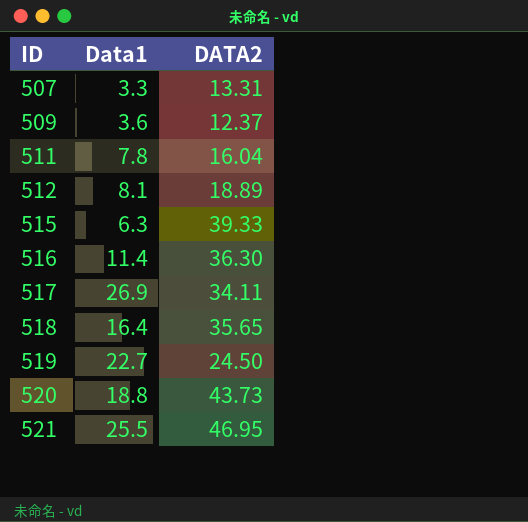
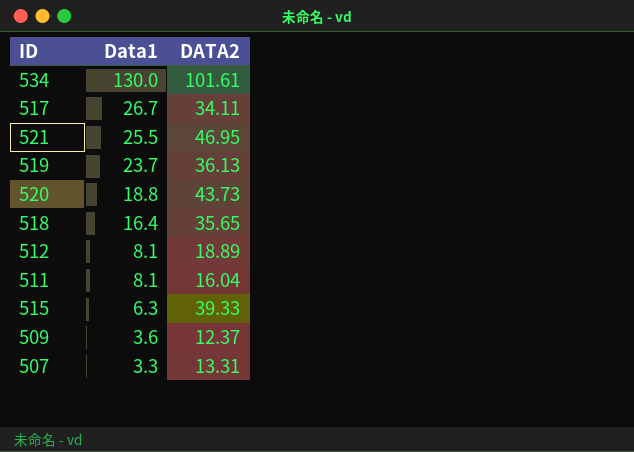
row order: ID ascending -> Data1 descending
row 516: 11.4 | 36.30 -> none
row 534: none -> 130.0 | 101.61
517 | Data1: 26.9 -> 26.7
519 | Data1: 22.7 -> 23.7
519 | DATA2: 24.50 -> 36.13
511 | Data1: 7.8 -> 8.1

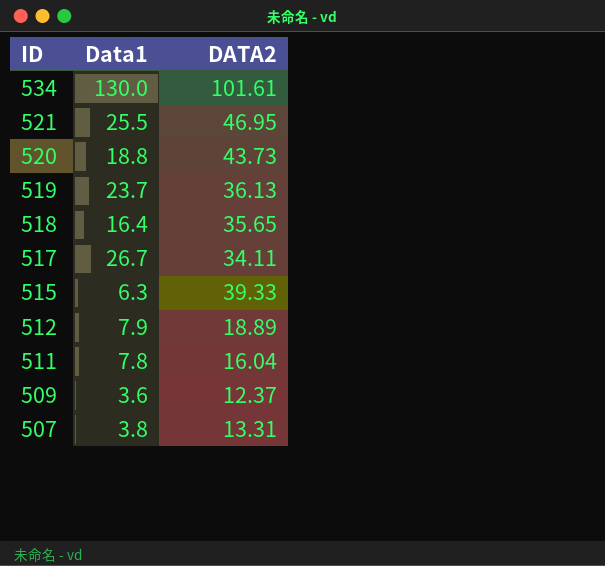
row order: Data1 descending -> ID descending
512 | Data1: 8.1 -> 7.9
511 | Data1: 8.1 -> 7.8
507 | Data1: 3.3 -> 3.8

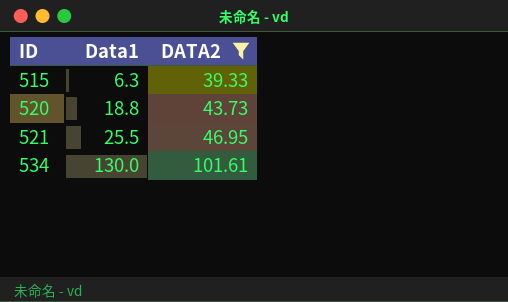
filter: none -> DATA2 >= 39.33
row order: ID descending -> ID ascending

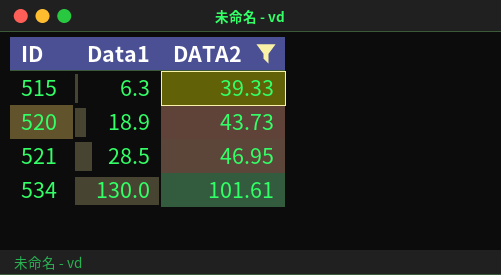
520 | Data1: 18.8 -> 18.9
521 | Data1: 25.5 -> 28.5

